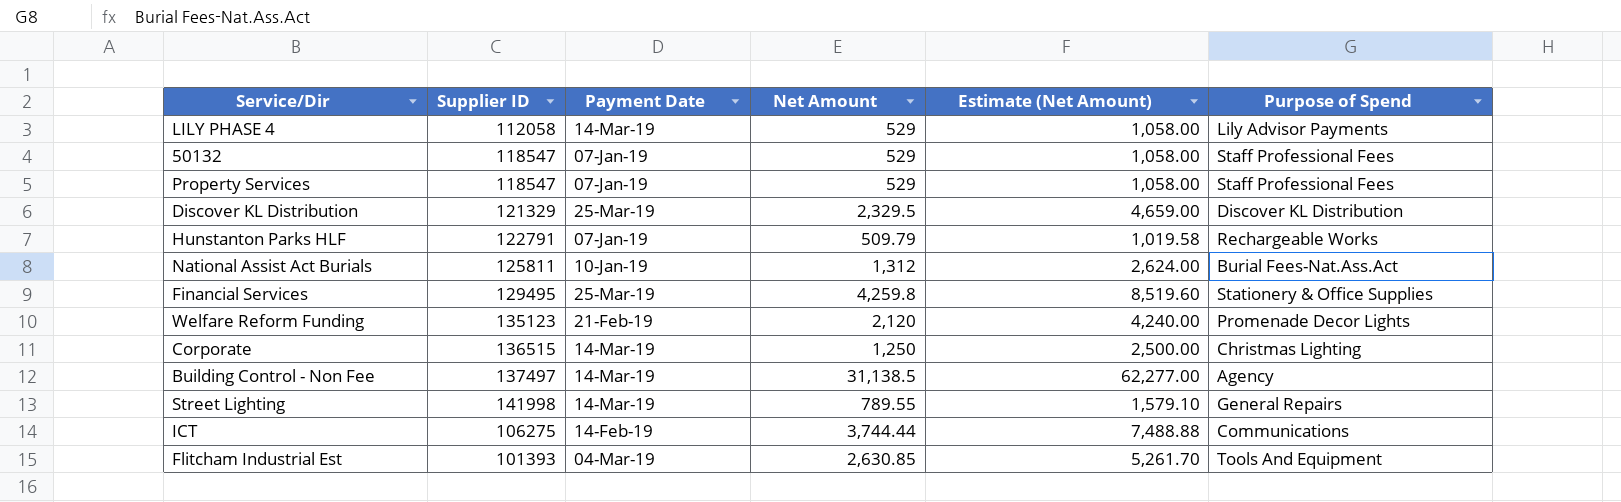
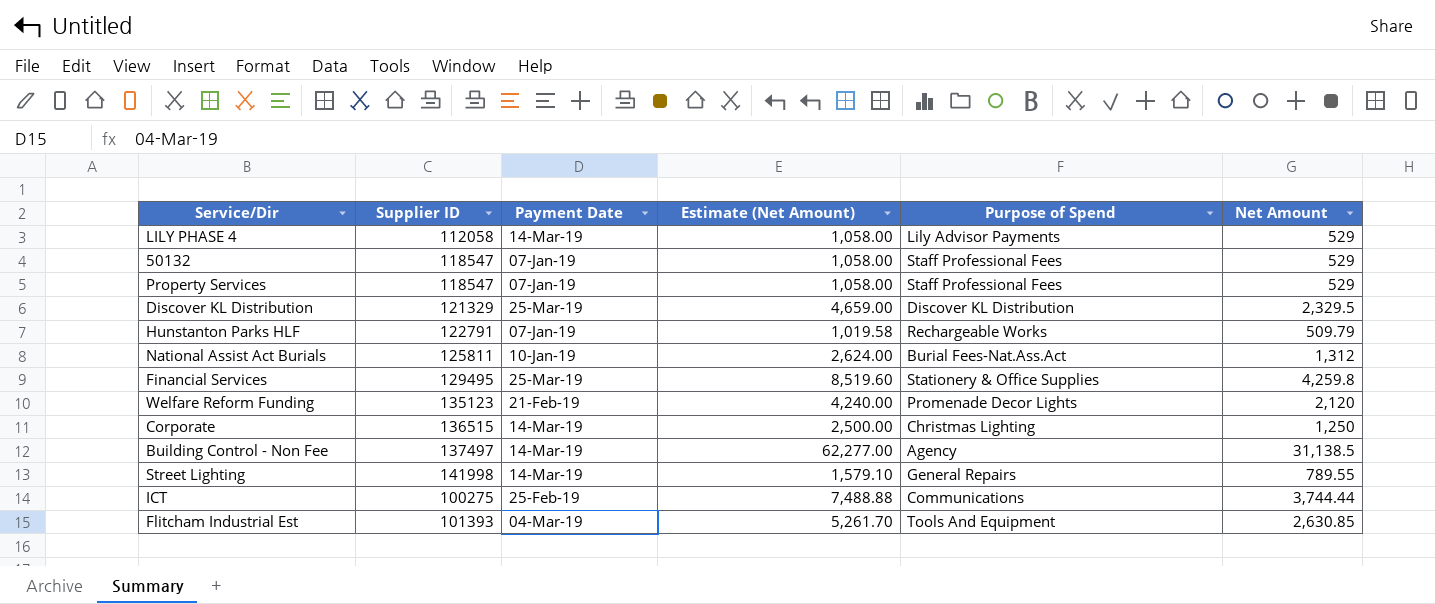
column Net Amount | position: 4 -> 6
ICT | Supplier ID: 106275 -> 100275
ICT | Payment Date: 14-Feb-19 -> 25-Feb-19

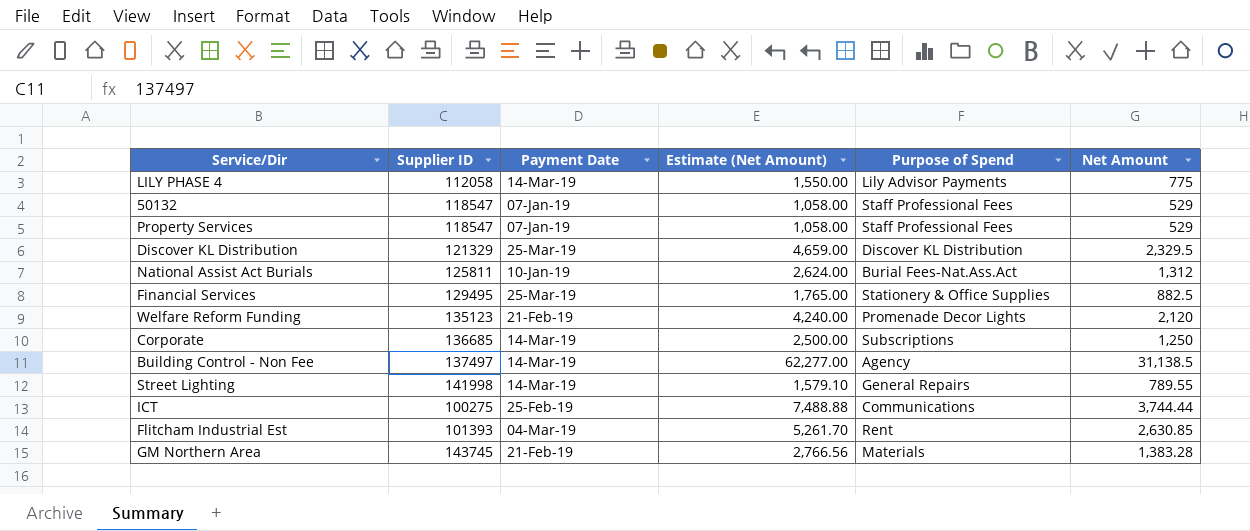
row Hunstanton Parks HLF: 122791 | 07-Jan-19 | 1,019.58 | Rechargeable Works | 509.79 -> none
LILY PHASE 4 | Estimate (Net Amount): 1,058.00 -> 1,550.00
LILY PHASE 4 | Net Amount: 529 -> 775
Financial Services | Estimate (Net Amount): 8,519.60 -> 1,765.00
Financial Services | Net Amount: 4,259.8 -> 882.5
Corporate | Supplier ID: 136515 -> 136685
Corporate | Purpose of Spend: Christmas Lighting -> Subscriptions
Flitcham Industrial Est | Purpose of Spend: Tools And Equipment -> Rent
row GM Northern Area: none -> 143745 | 21-Feb-19 | 2,766.56 | Materials | 1,383.28

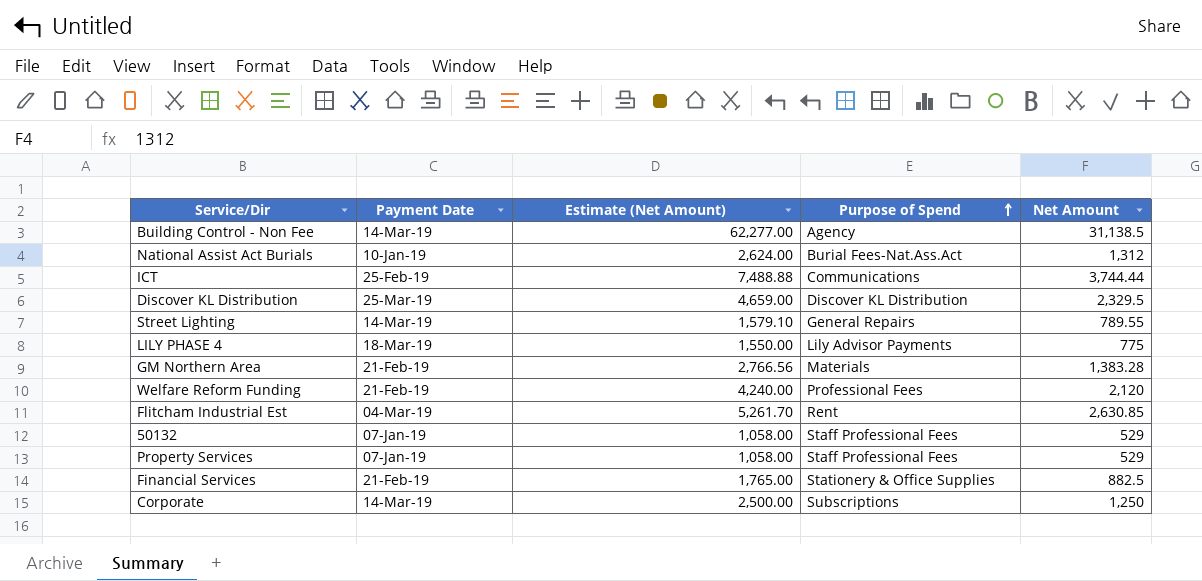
row order: none -> Purpose of Spend ascending
column Supplier ID | position: 2 -> none
LILY PHASE 4 | Payment Date: 14-Mar-19 -> 18-Mar-19
Welfare Reform Funding | Purpose of Spend: Promenade Decor Lights -> Professional Fees
Financial Services | Payment Date: 25-Mar-19 -> 21-Feb-19

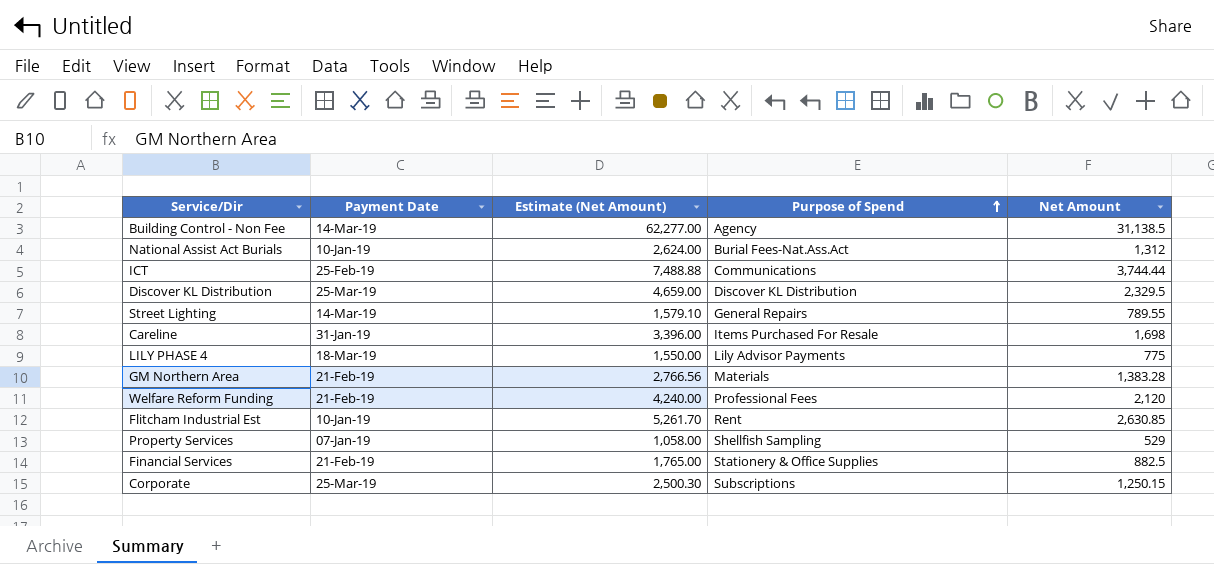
row 50132: 07-Jan-19 | 1,058.00 | Staff Professional Fees | 529 -> none
row Careline: none -> 31-Jan-19 | 3,396.00 | Items Purchased For Resale | 1,698
Flitcham Industrial Est | Payment Date: 04-Mar-19 -> 10-Jan-19
Property Services | Purpose of Spend: Staff Professional Fees -> Shellfish Sampling
Corporate | Payment Date: 14-Mar-19 -> 25-Mar-19
Corporate | Estimate (Net Amount): 2,500.00 -> 2,500.30
Corporate | Net Amount: 1,250 -> 1,250.15

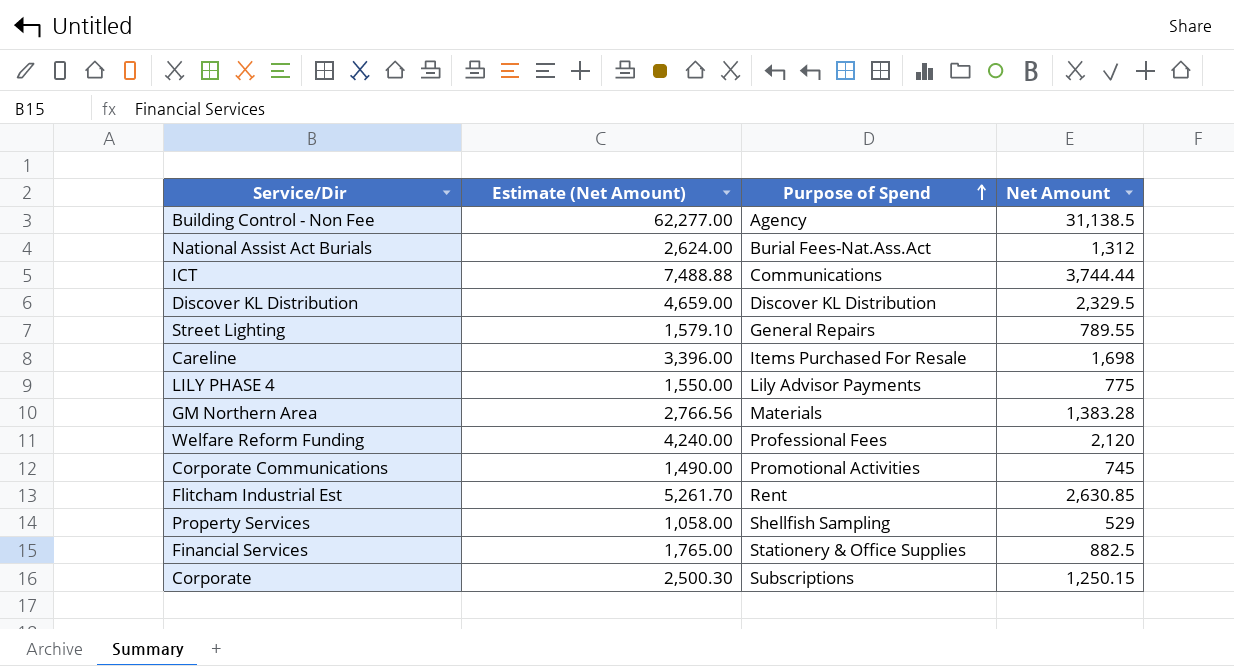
column Payment Date | position: 2 -> none
row Corporate Communications: none -> 1,490.00 | Promotional Activities | 745

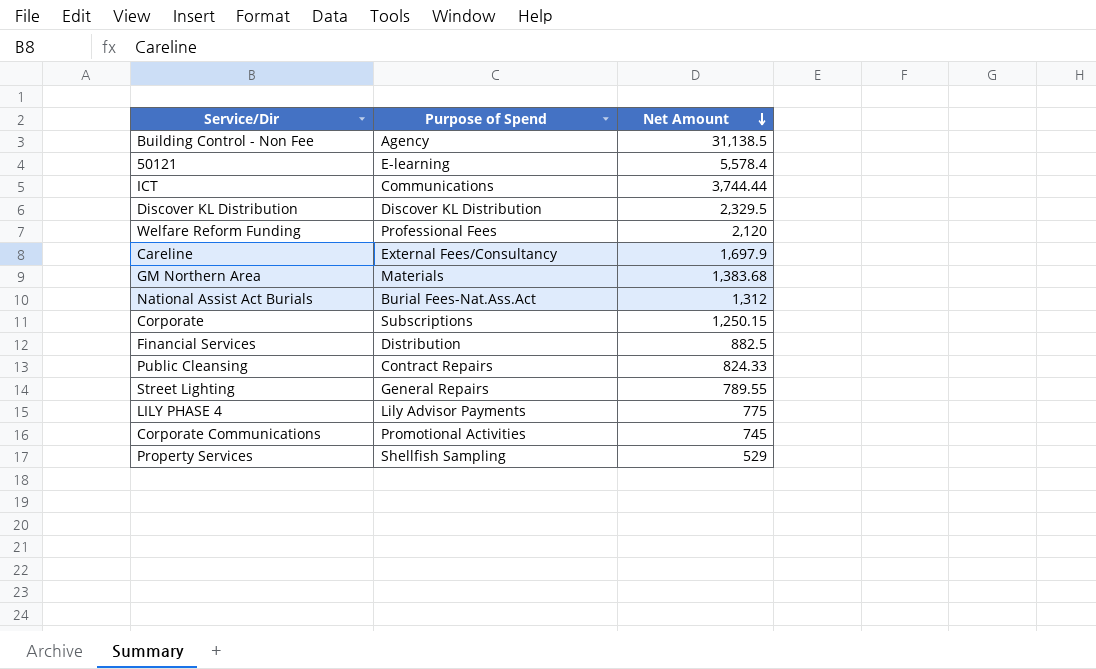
row order: Purpose of Spend ascending -> Net Amount descending
column Estimate (Net Amount) | formula: [Net Amount] * 2 -> none
row Flitcham Industrial Est: 5,261.70 | Rent | 2,630.85 -> none
row 50121: none -> E-learning | 5,578.4
Careline | Purpose of Spend: Items Purchased For Resale -> External Fees/Consultancy
Careline | Net Amount: 1,698 -> 1,697.9
GM Northern Area | Net Amount: 1,383.28 -> 1,383.68
Financial Services | Purpose of Spend: Stationery & Office Supplies -> Distribution
row Public Cleansing: none -> Contract Repairs | 824.33

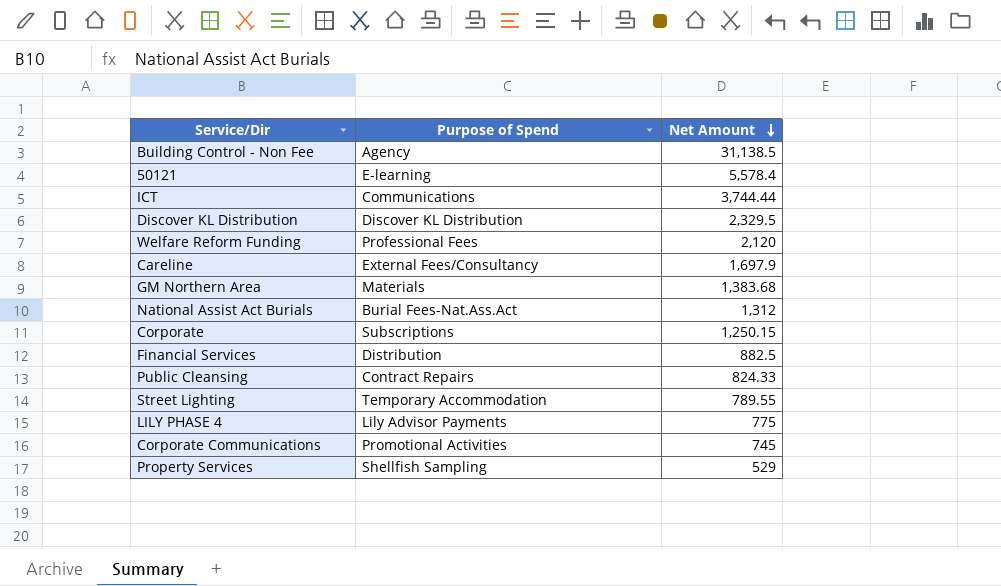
Street Lighting | Purpose of Spend: General Repairs -> Temporary Accommodation

